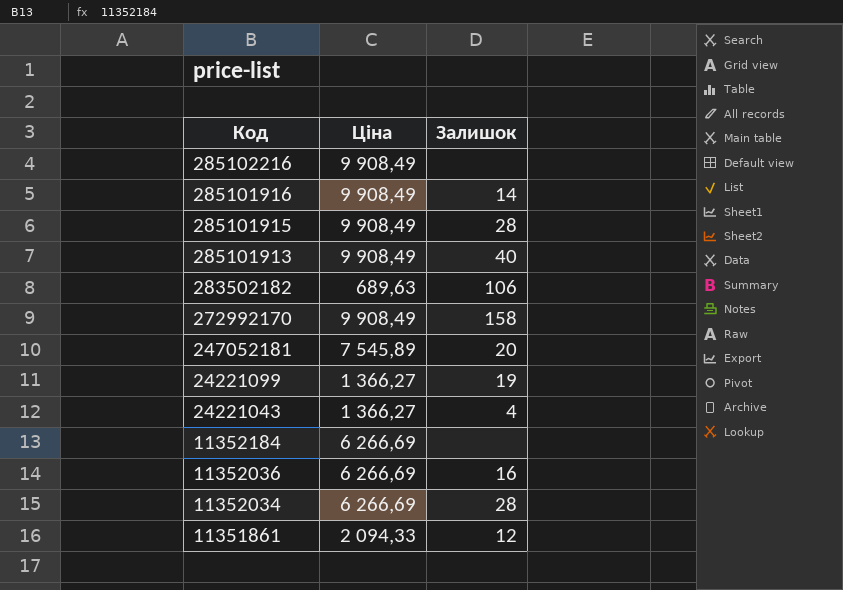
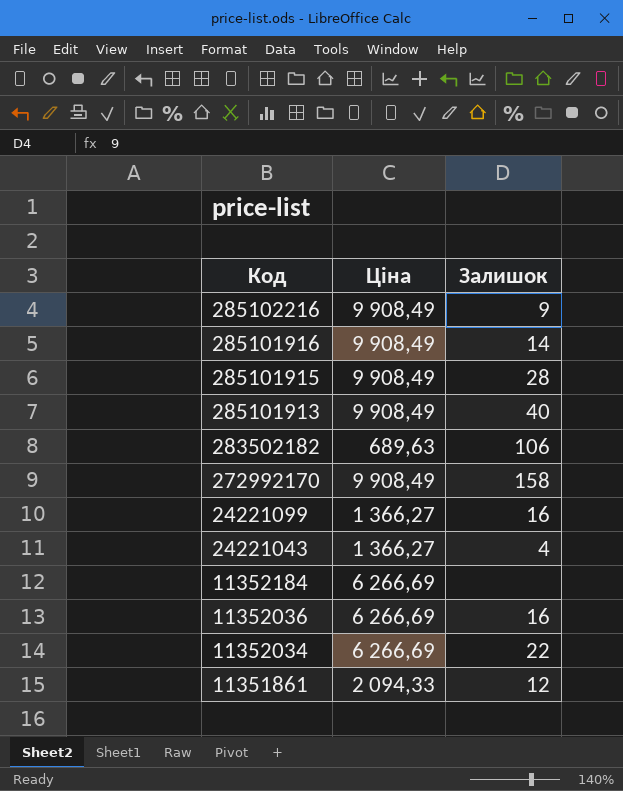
row 247052181: 7 545,89 | 20 -> none
285102216 | Залишок: none -> 9
24221099 | Залишок: 19 -> 16
11352034 | Залишок: 28 -> 22

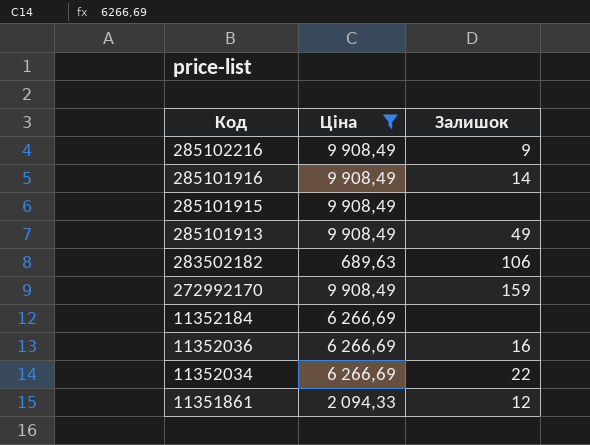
filter: none -> Ціна != 1 366,27
285101915 | Залишок: 28 -> none
285101913 | Залишок: 40 -> 49
272992170 | Залишок: 158 -> 159

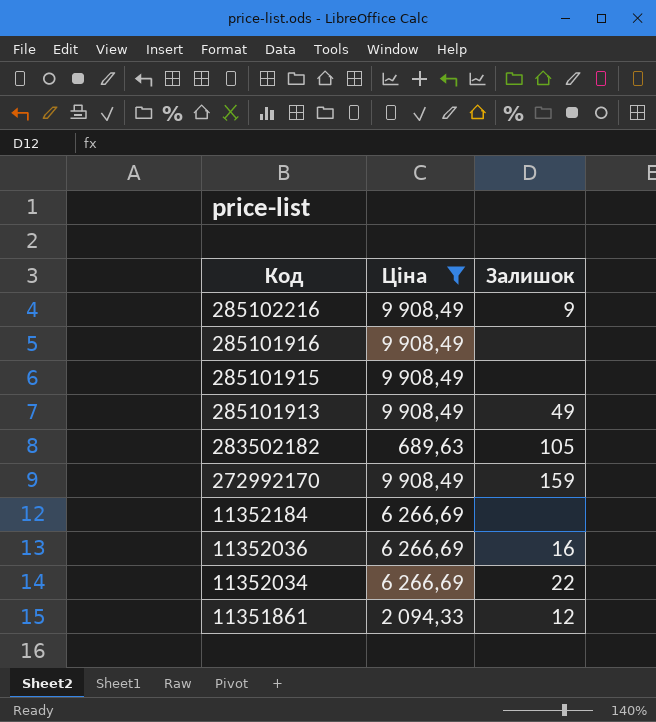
285101916 | Залишок: 14 -> none
283502182 | Залишок: 106 -> 105

